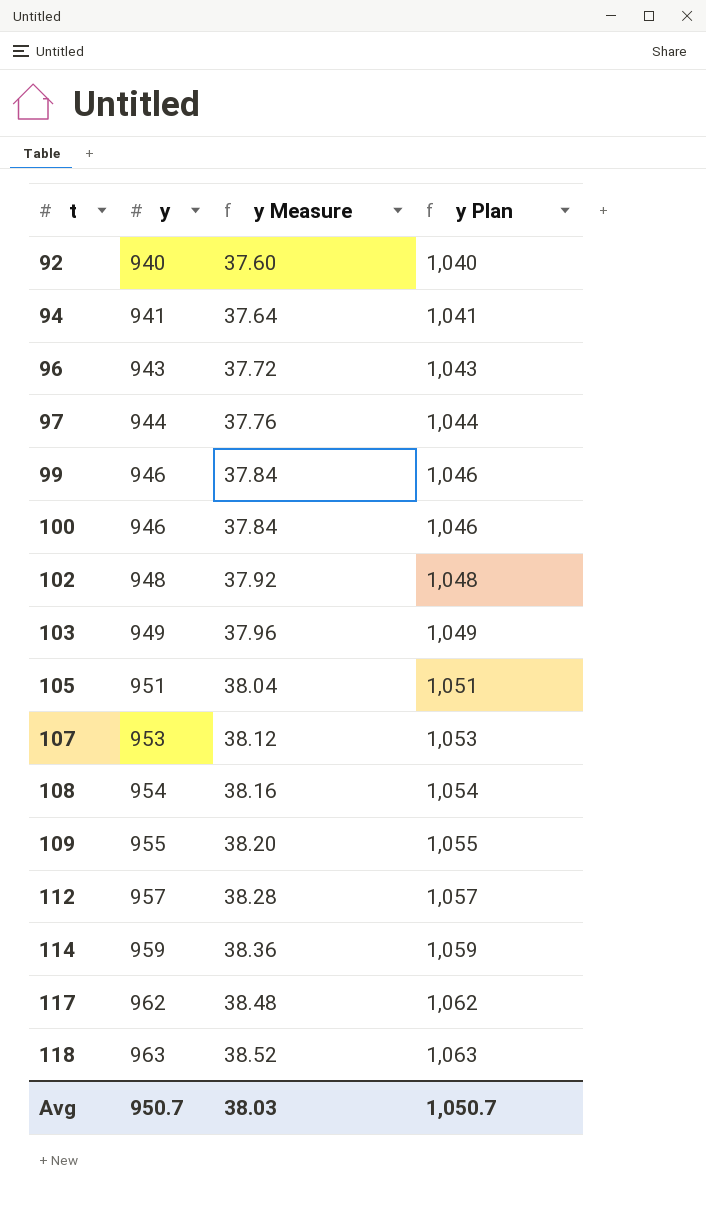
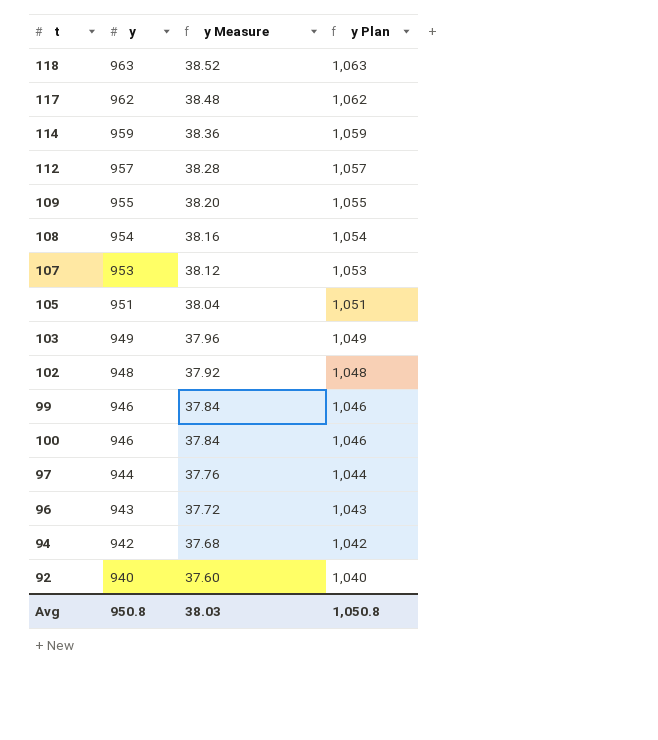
row order: t ascending -> y descending
94 | y: 941 -> 942
94 | y Measure: 37.64 -> 37.68
94 | y Plan: 1,041 -> 1,042
Avg | y: 950.7 -> 950.8
Avg | y Plan: 1,050.7 -> 1,050.8

